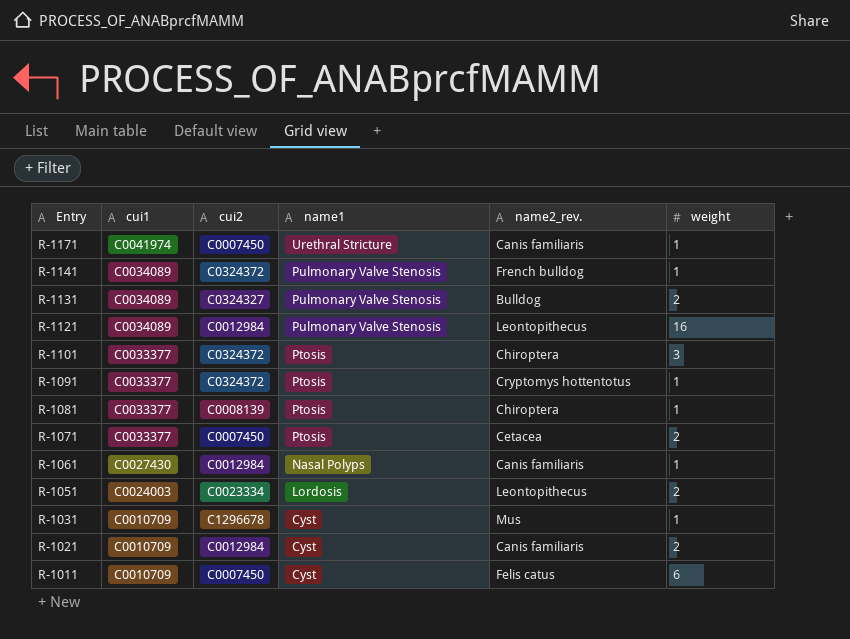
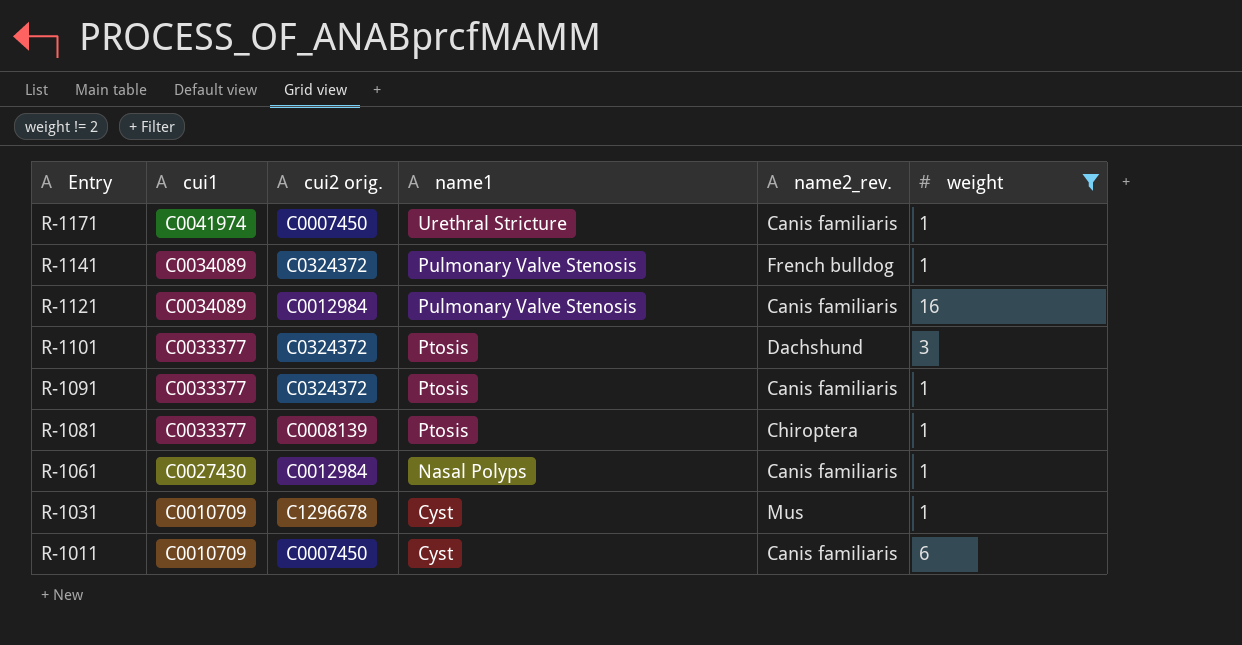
filter: none -> weight != 2
column name: cui2 -> cui2 orig.
R-1121 | name2_rev.: Leontopithecus -> Canis familiaris
R-1101 | name2_rev.: Chiroptera -> Dachshund
R-1091 | name2_rev.: Cryptomys hottentotus -> Canis familiaris
R-1011 | name2_rev.: Felis catus -> Canis familiaris

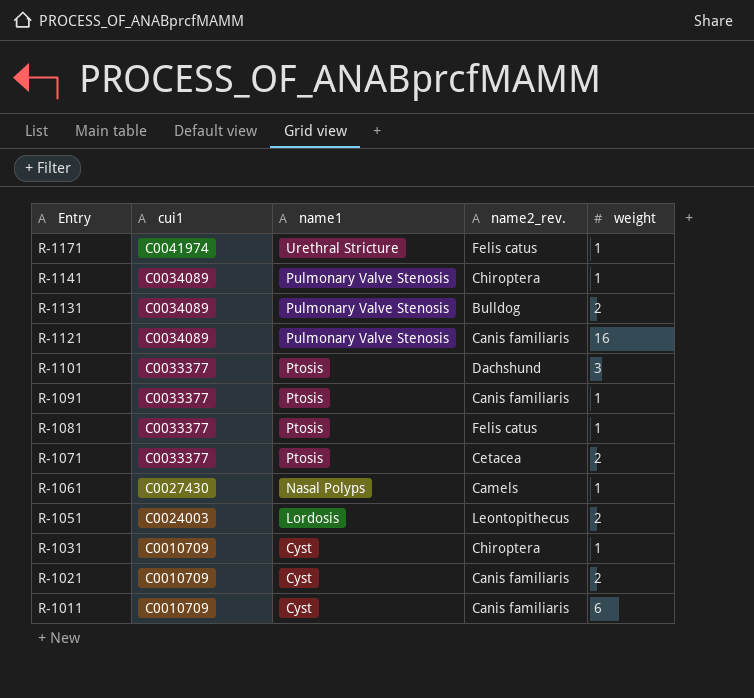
filter: weight != 2 -> none
column cui2 orig. | position: 3 -> none
R-1171 | name2_rev.: Canis familiaris -> Felis catus
R-1141 | name2_rev.: French bulldog -> Chiroptera
R-1081 | name2_rev.: Chiroptera -> Felis catus
R-1061 | name2_rev.: Canis familiaris -> Camels
R-1031 | name2_rev.: Mus -> Chiroptera

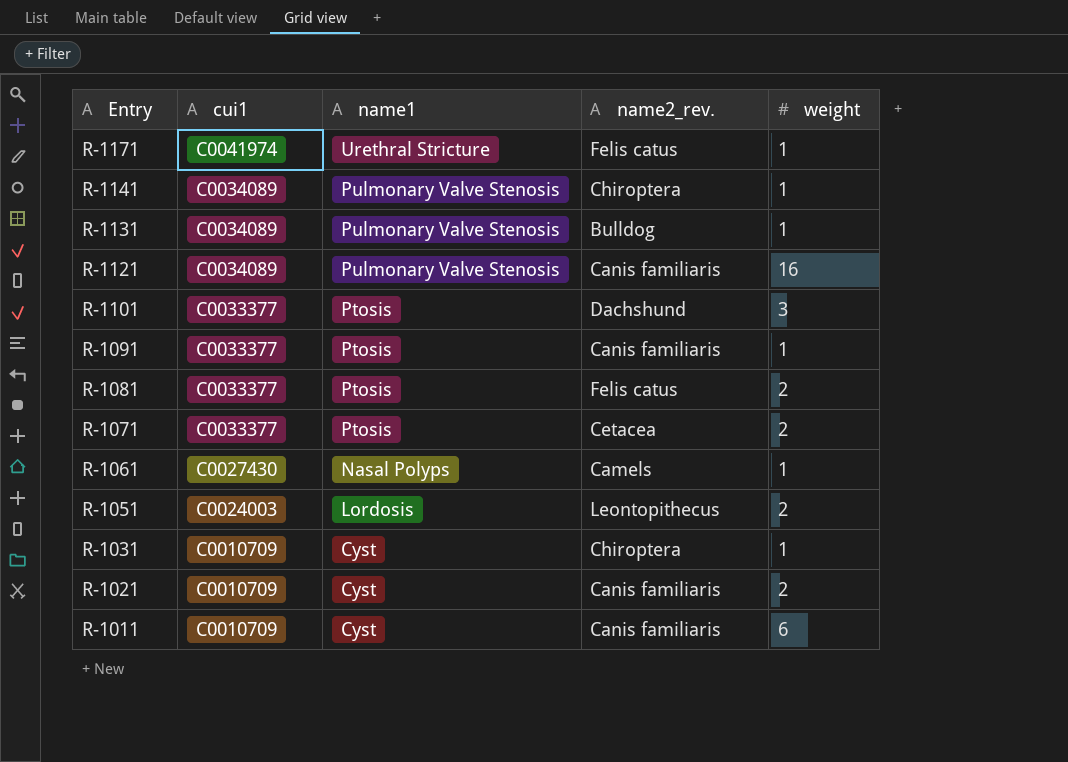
R-1131 | weight: 2 -> 1
R-1081 | weight: 1 -> 2

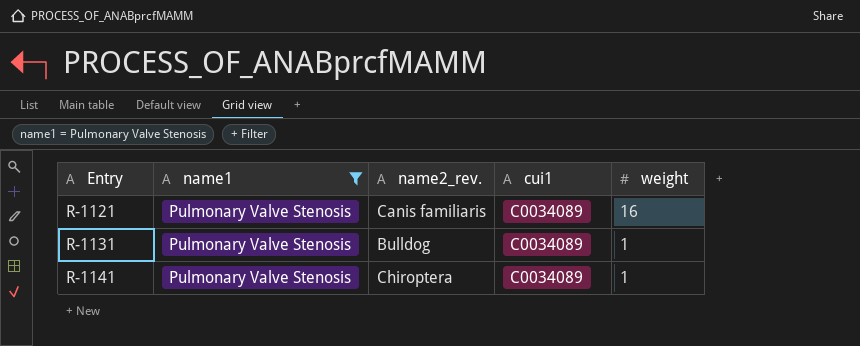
filter: none -> name1 = Pulmonary Valve Stenosis
row order: Entry descending -> Entry ascending
column cui1 | position: 2 -> 4

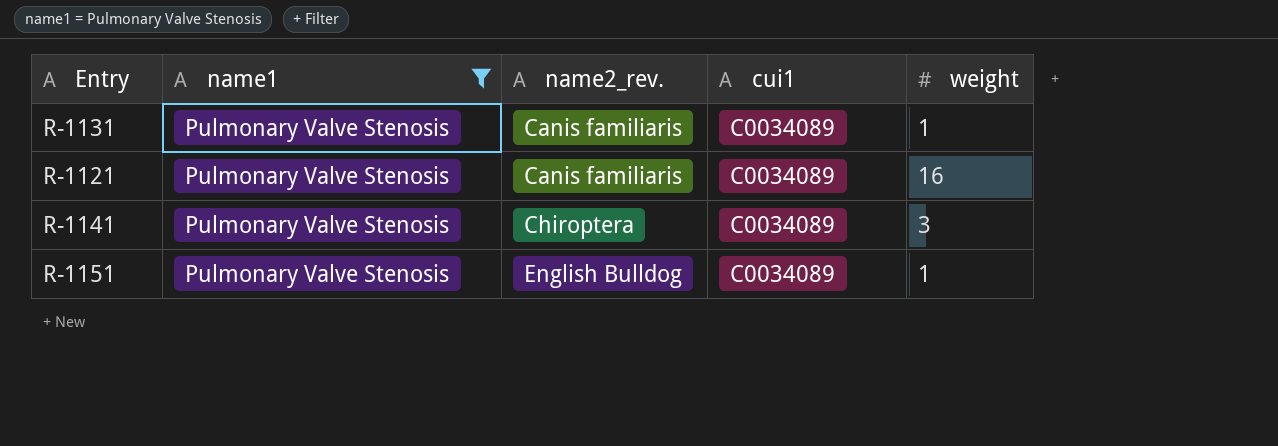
row order: Entry ascending -> name2_rev. ascending
R-1131 | name2_rev.: Bulldog -> Canis familiaris
R-1141 | weight: 1 -> 3
row R-1151: none -> Pulmonary Valve Stenosis | English Bulldog | C0034089 | 1

